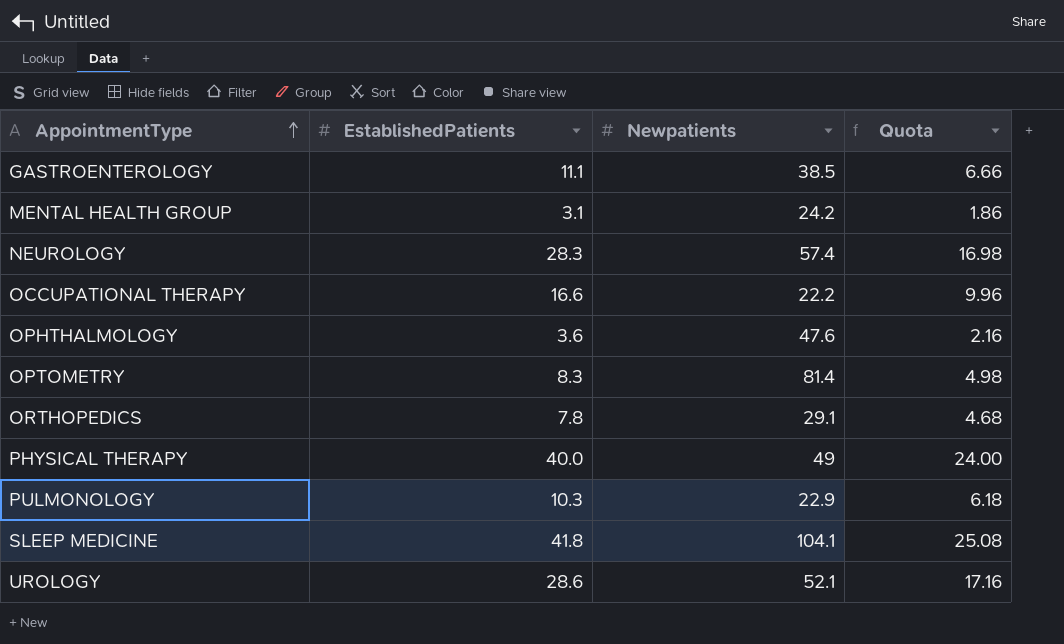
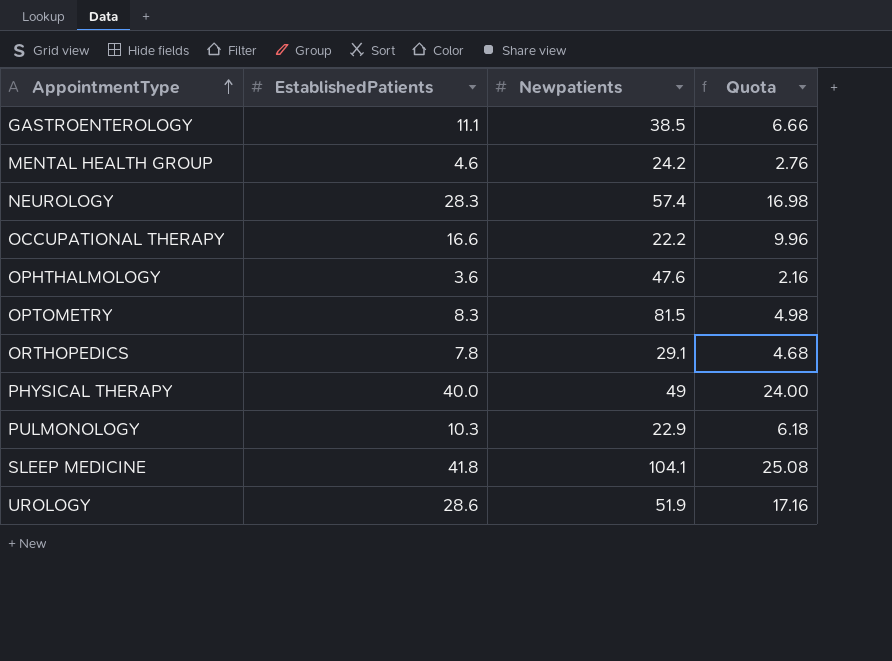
MENTAL HEALTH GROUP | EstablishedPatients: 3.1 -> 4.6
MENTAL HEALTH GROUP | Quota: 1.86 -> 2.76
OPTOMETRY | Newpatients: 81.4 -> 81.5
UROLOGY | Newpatients: 52.1 -> 51.9

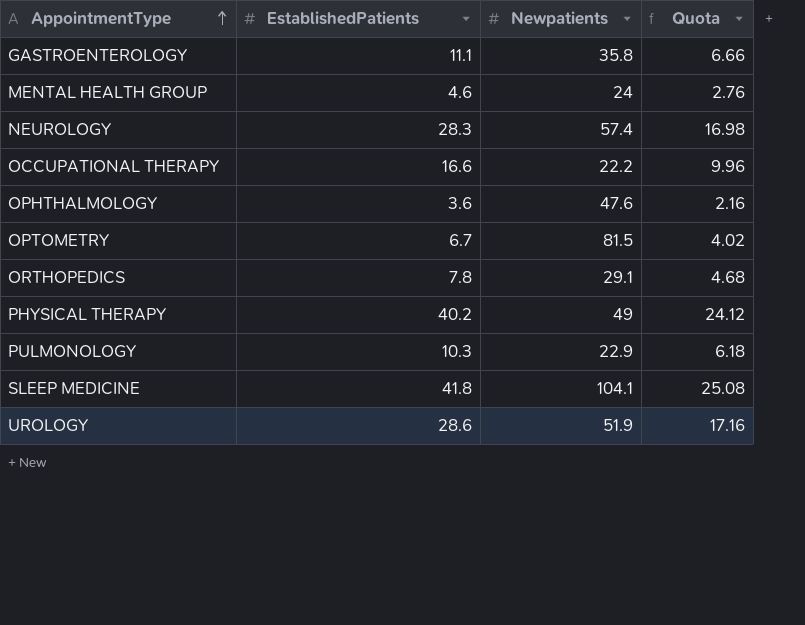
GASTROENTEROLOGY | Newpatients: 38.5 -> 35.8
MENTAL HEALTH GROUP | Newpatients: 24.2 -> 24
OPTOMETRY | EstablishedPatients: 8.3 -> 6.7
OPTOMETRY | Quota: 4.98 -> 4.02
PHYSICAL THERAPY | EstablishedPatients: 40.0 -> 40.2
PHYSICAL THERAPY | Quota: 24.00 -> 24.12

